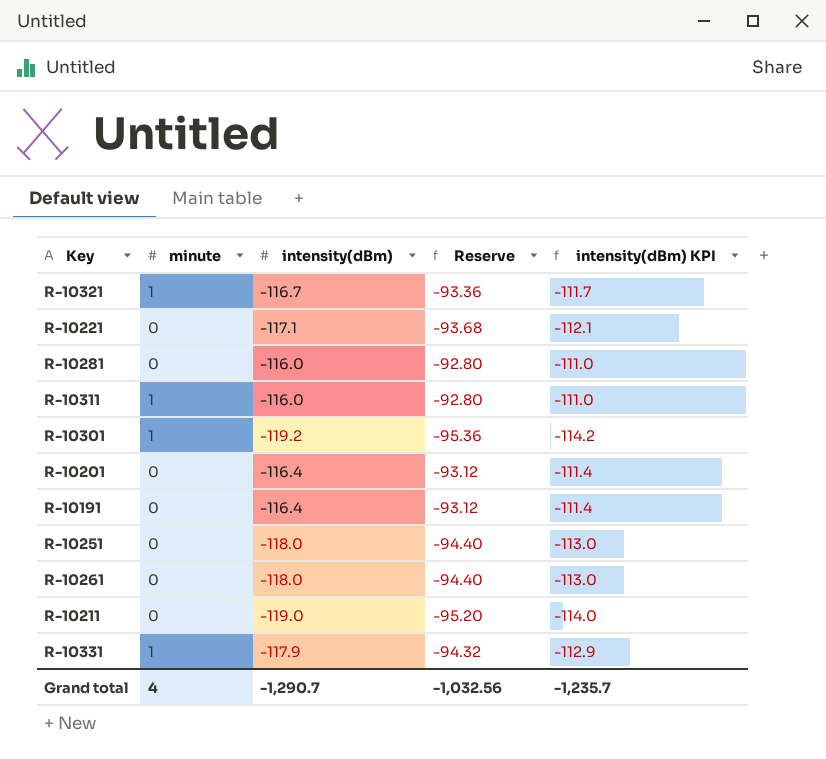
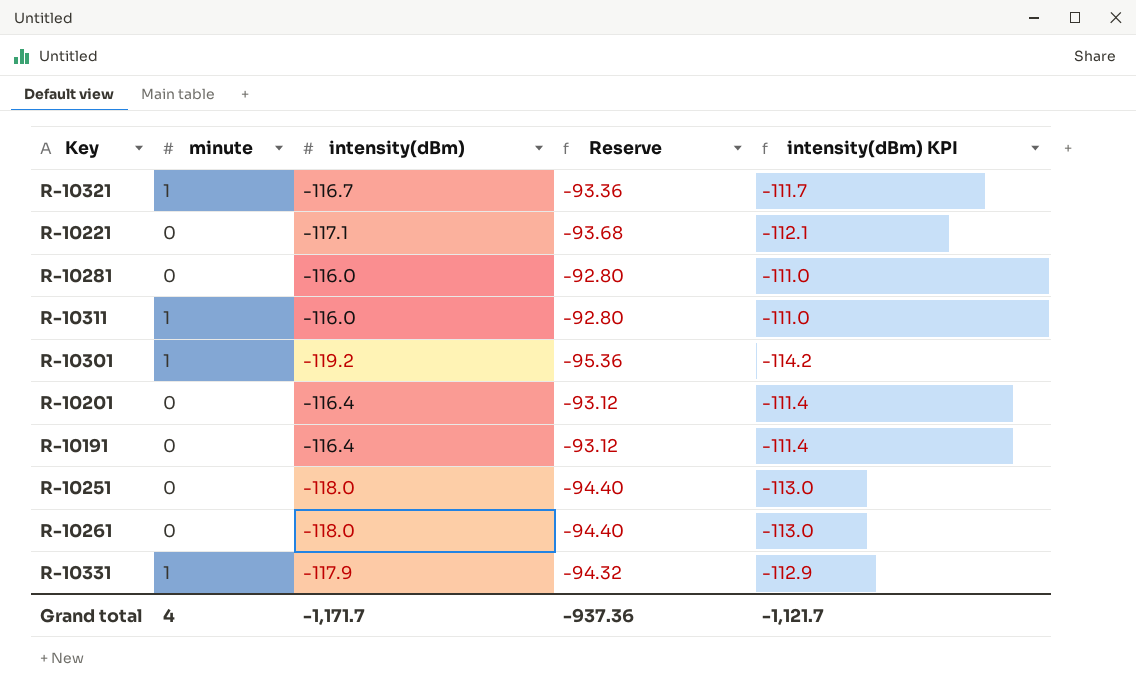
row R-10211: 0 | -119.0 | -95.20 | -114.0 -> none
Grand total | intensity(dBm): -1,290.7 -> -1,171.7
Grand total | Reserve: -1,032.56 -> -937.36
Grand total | intensity(dBm) KPI: -1,235.7 -> -1,121.7

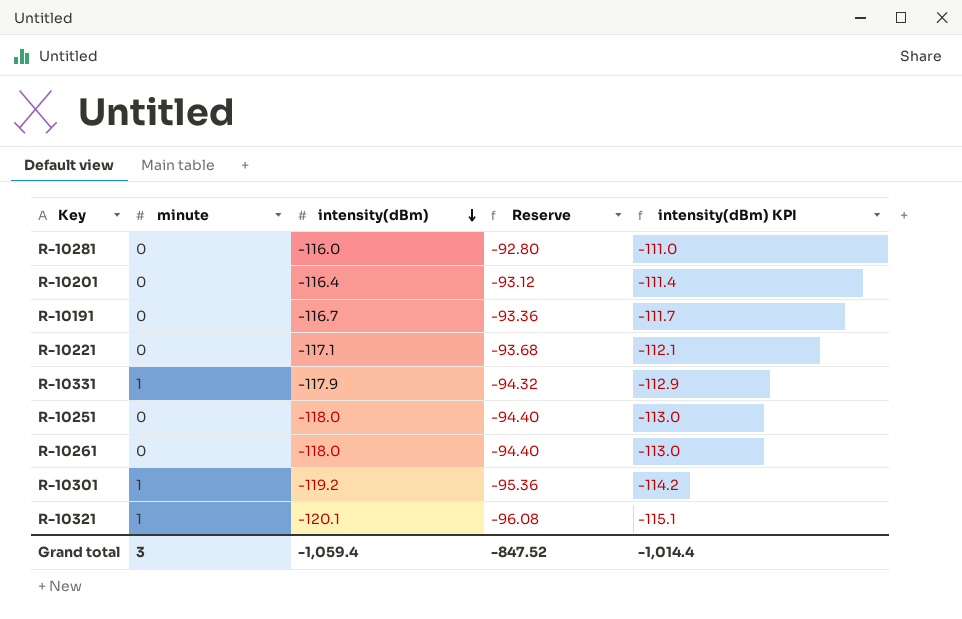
row order: none -> intensity(dBm) descending
row R-10311: 1 | -116.0 | -92.80 | -111.0 -> none
R-10191 | intensity(dBm): -116.4 -> -116.7
R-10191 | Reserve: -93.12 -> -93.36
R-10191 | intensity(dBm) KPI: -111.4 -> -111.7
R-10321 | intensity(dBm): -116.7 -> -120.1
R-10321 | Reserve: -93.36 -> -96.08
R-10321 | intensity(dBm) KPI: -111.7 -> -115.1
Grand total | minute: 4 -> 3
Grand total | intensity(dBm): -1,171.7 -> -1,059.4
Grand total | Reserve: -937.36 -> -847.52
Grand total | intensity(dBm) KPI: -1,121.7 -> -1,014.4

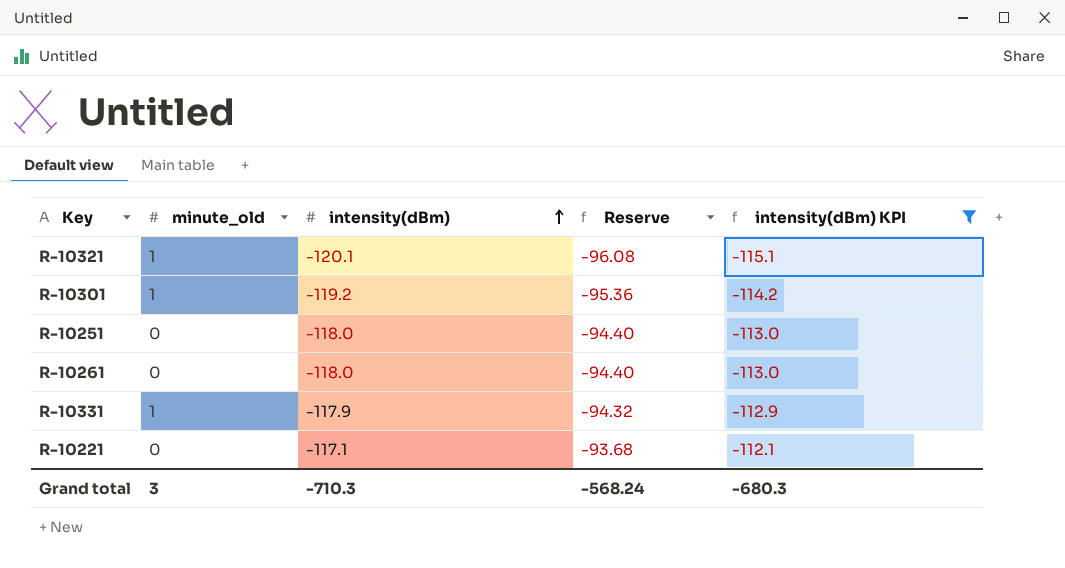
filter: none -> intensity(dBm) KPI <= -112.1
row order: intensity(dBm) descending -> intensity(dBm) ascending
column name: minute -> minute_old
Grand total | intensity(dBm): -1,059.4 -> -710.3
Grand total | Reserve: -847.52 -> -568.24
Grand total | intensity(dBm) KPI: -1,014.4 -> -680.3

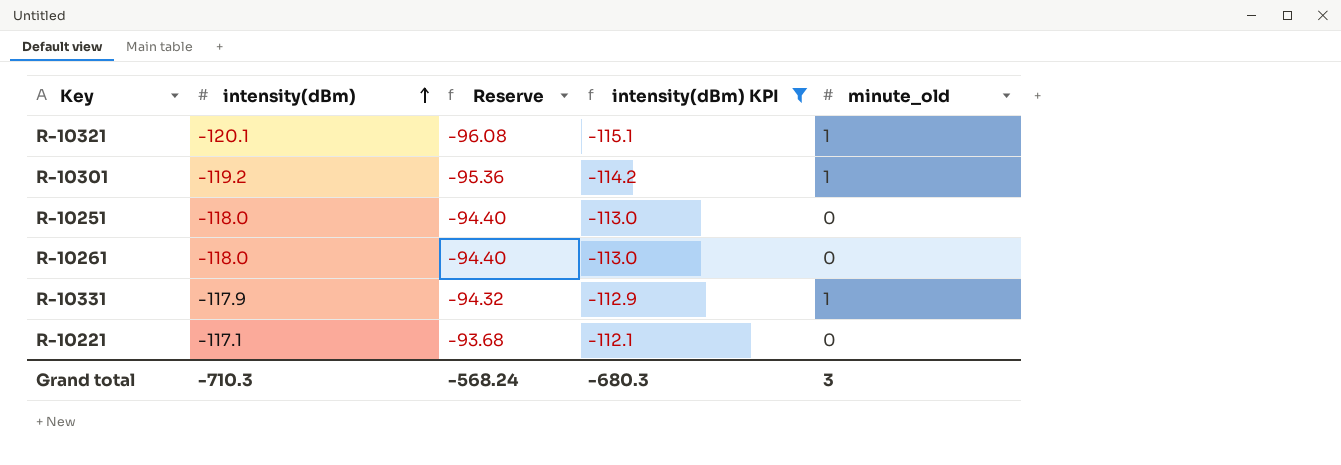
column minute_old | position: 2 -> 5

